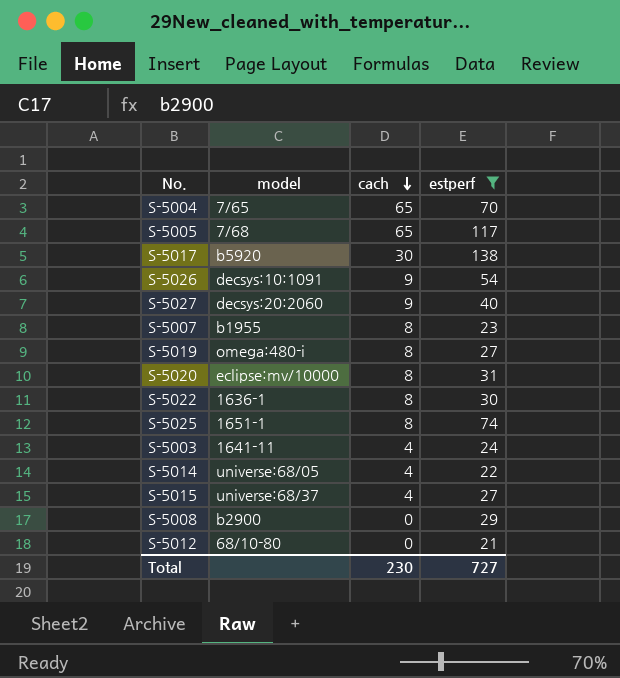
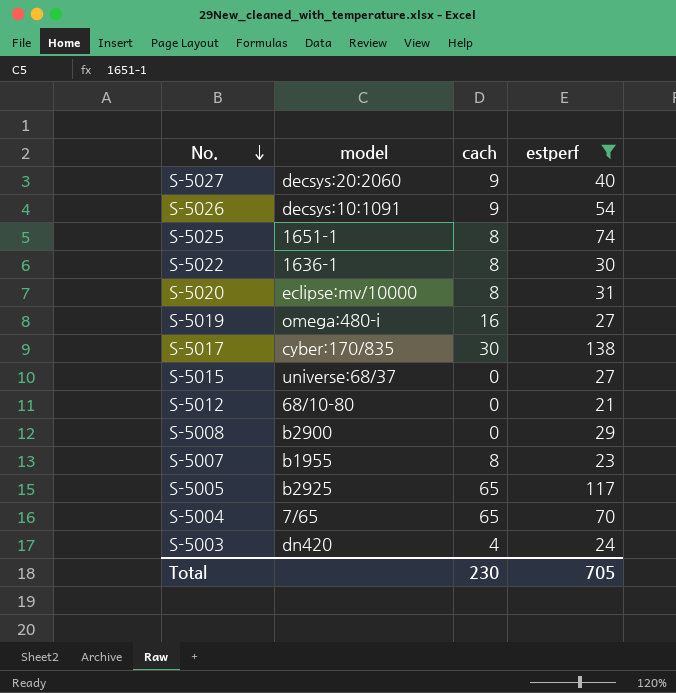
row order: cach descending -> No. descending
row S-5014: universe:68/05 | 4 | 22 -> none
S-5019 | cach: 8 -> 16
S-5017 | model: b5920 -> cyber:170/835
S-5015 | cach: 4 -> 0
S-5005 | model: 7/68 -> b2925
S-5003 | model: 1641-11 -> dn420
Total | estperf: 727 -> 705

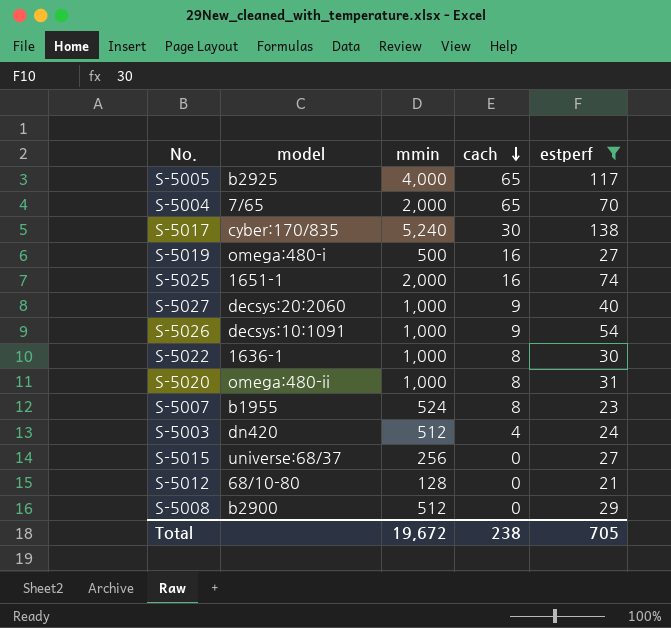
row order: No. descending -> cach descending
column mmin | position: none -> 3
S-5025 | cach: 8 -> 16
S-5020 | model: eclipse:mv/10000 -> omega:480-ii
Total | cach: 230 -> 238

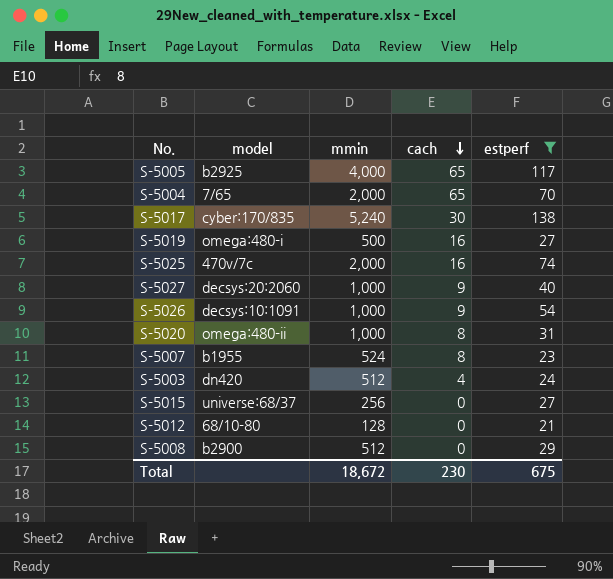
row S-5022: 1636-1 | 1,000 | 8 | 30 -> none
S-5025 | model: 1651-1 -> 470v/7c
Total | mmin: 19,672 -> 18,672
Total | cach: 238 -> 230
Total | estperf: 705 -> 675

